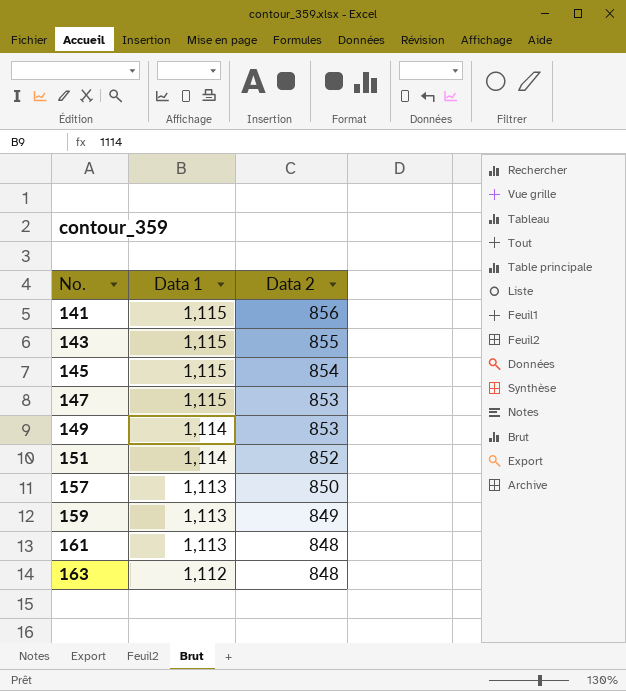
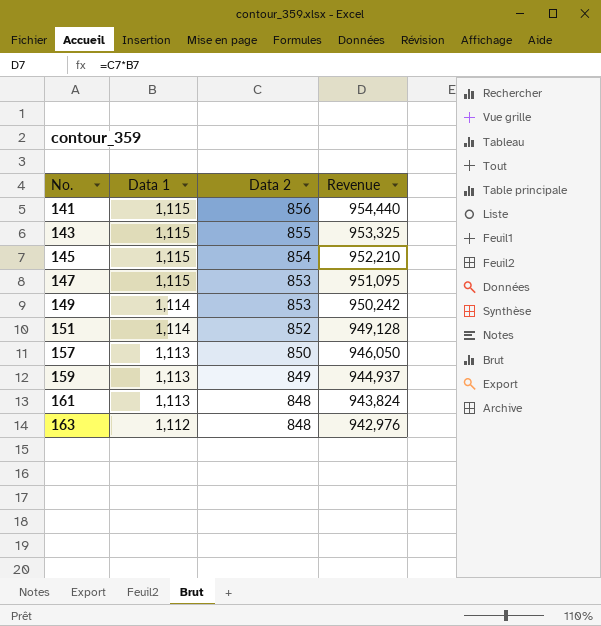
column Revenue | formula: none -> [Data 1] * [Data 2]

